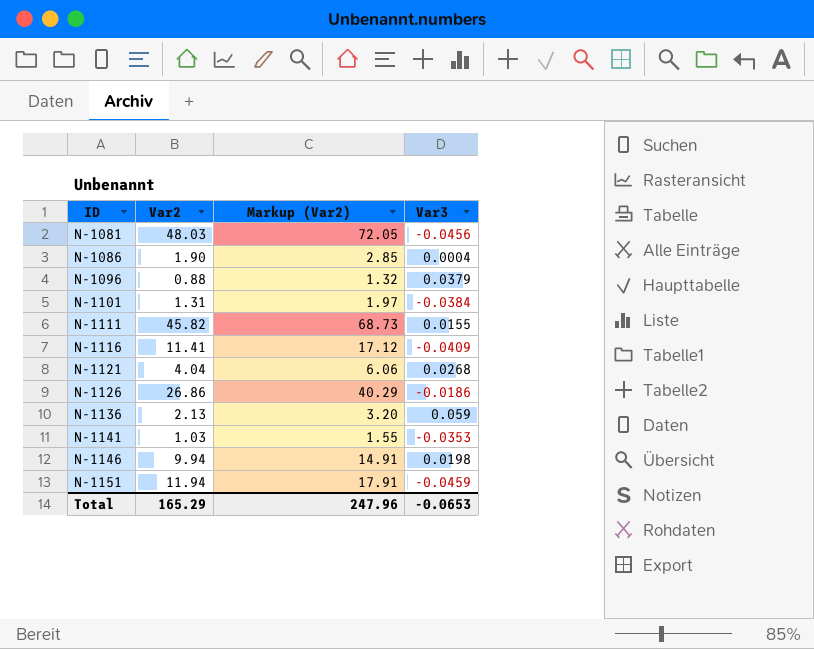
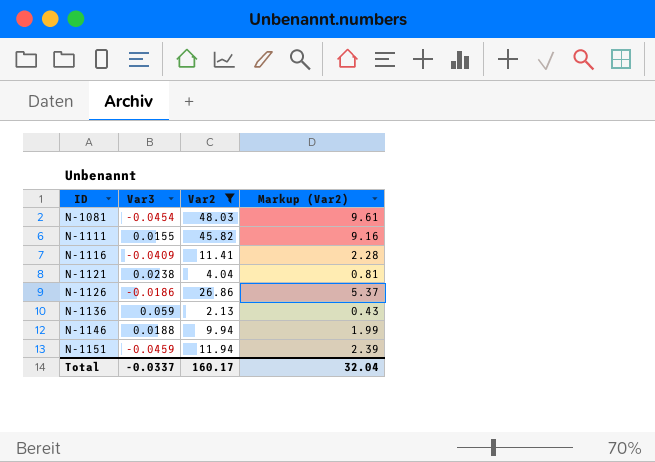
filter: none -> Var2 >= 2.13
column Var3 | position: 4 -> 2
column Markup (Var2) | formula: [Var2] * 1.5 -> [Var2] * 0.2
N-1081 | Var3: -0.0456 -> -0.0454
N-1121 | Var3: 0.0268 -> 0.0238
N-1146 | Var3: 0.0198 -> 0.0188
Total | Var3: -0.0653 -> -0.0337
Total | Var2: 165.29 -> 160.17
Total | Markup (Var2): 247.96 -> 32.04

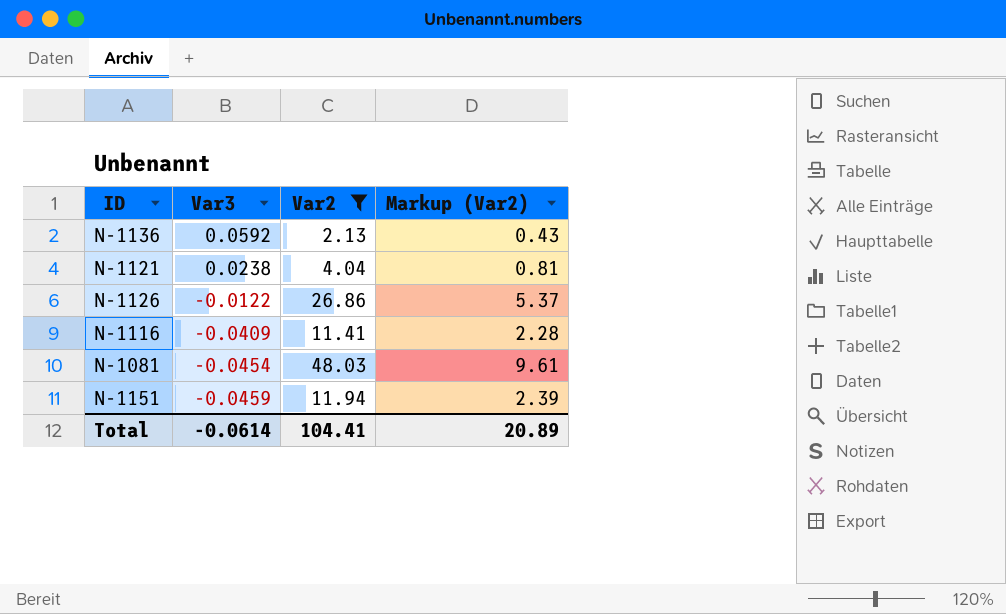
row order: ID ascending -> Var3 descending
row N-1111: 0.0155 | 45.82 | 9.16 -> none
row N-1146: 0.0188 | 9.94 | 1.99 -> none
N-1136 | Var3: 0.059 -> 0.0592
N-1126 | Var3: -0.0186 -> -0.0122
Total | Var3: -0.0337 -> -0.0614
Total | Var2: 160.17 -> 104.41
Total | Markup (Var2): 32.04 -> 20.89

